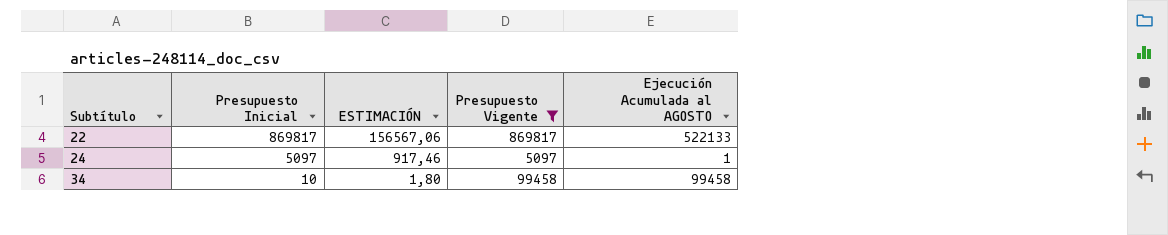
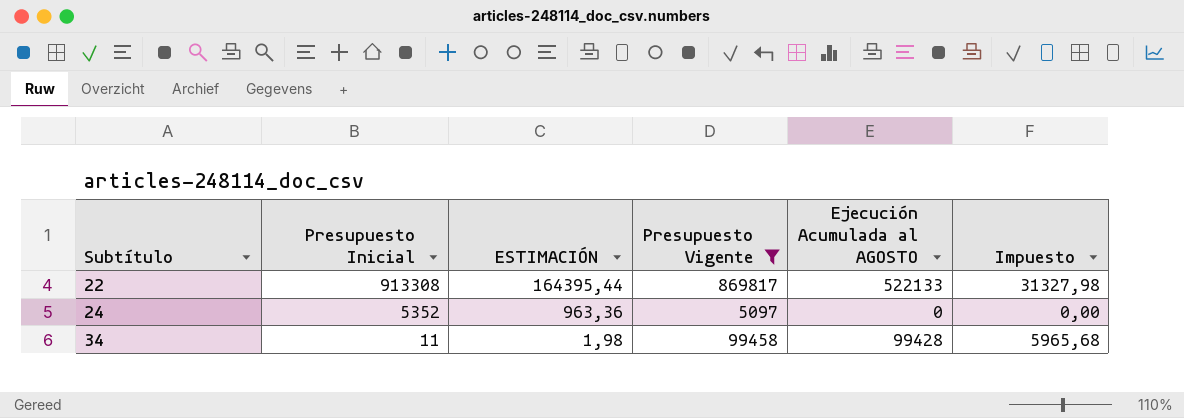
column Impuesto | formula: none -> [Ejecución Acumulada al AGOSTO] * 0,06
22 | Presupuesto Inicial: 869817 -> 913308
22 | ESTIMACIÓN: 156567,06 -> 164395,44
24 | Presupuesto Inicial: 5097 -> 5352
24 | ESTIMACIÓN: 917,46 -> 963,36
24 | Ejecución Acumulada al AGOSTO: 1 -> 0
34 | Presupuesto Inicial: 10 -> 11
34 | ESTIMACIÓN: 1,80 -> 1,98
34 | Ejecución Acumulada al AGOSTO: 99458 -> 99428

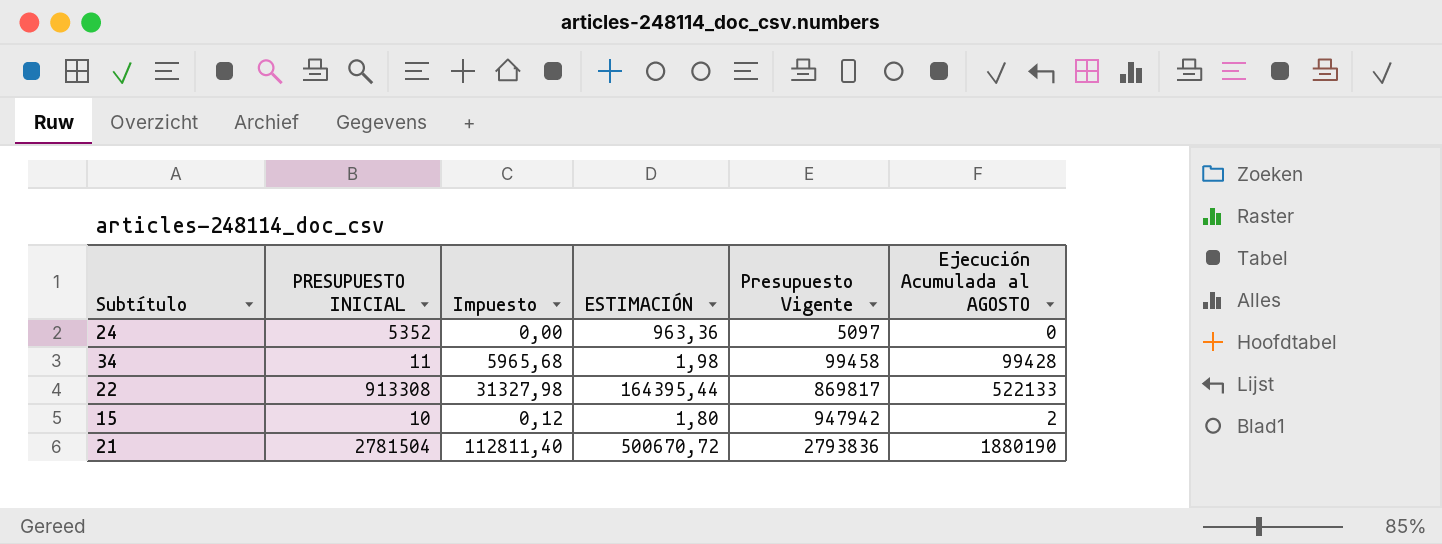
filter: Presupuesto Vigente <= 869817 -> none
row order: Subtítulo ascending -> Presupuesto Vigente ascending
column name: Presupuesto Inicial -> PRESUPUESTO INICIAL
column Impuesto | position: 6 -> 3

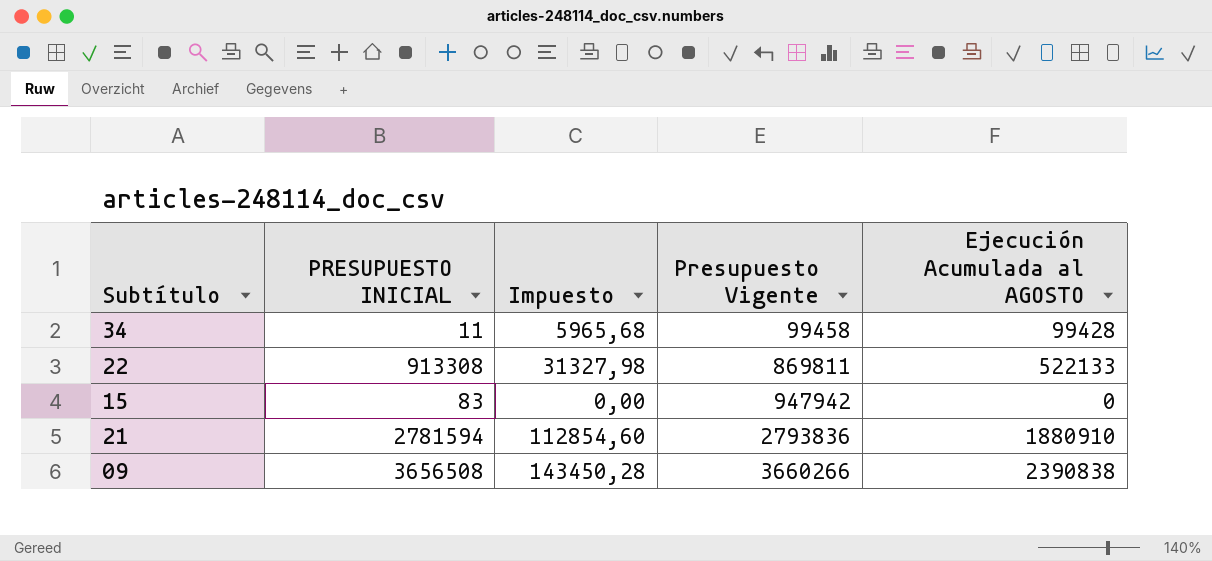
column ESTIMACIÓN | formula: [PRESUPUESTO INICIAL] * 0,18 -> none
row 24: 5352 | 0,00 | 963,36 | 5097 | 0 -> none
22 | Presupuesto Vigente: 869817 -> 869811
15 | PRESUPUESTO INICIAL: 10 -> 83
15 | Impuesto: 0,12 -> 0,00
15 | Ejecución Acumulada al AGOSTO: 2 -> 0
21 | PRESUPUESTO INICIAL: 2781504 -> 2781594
21 | Impuesto: 112811,40 -> 112854,60
21 | Ejecución Acumulada al AGOSTO: 1880190 -> 1880910
row 09: none -> 3656508 | 143450,28 | 3660266 | 2390838

